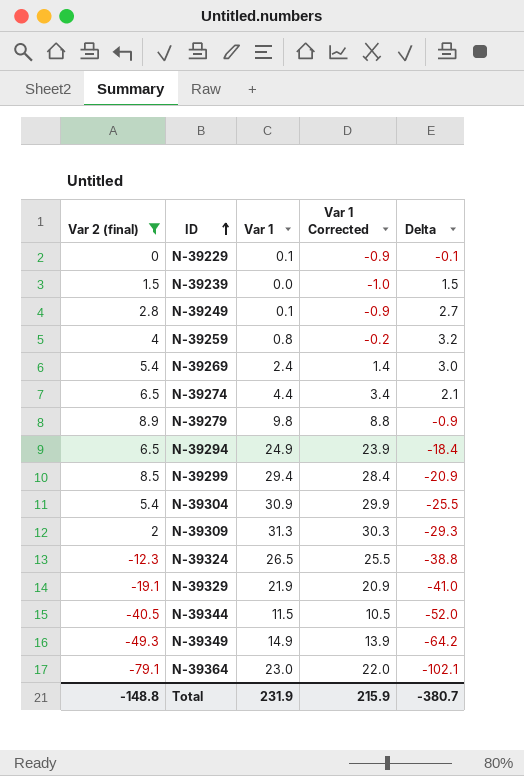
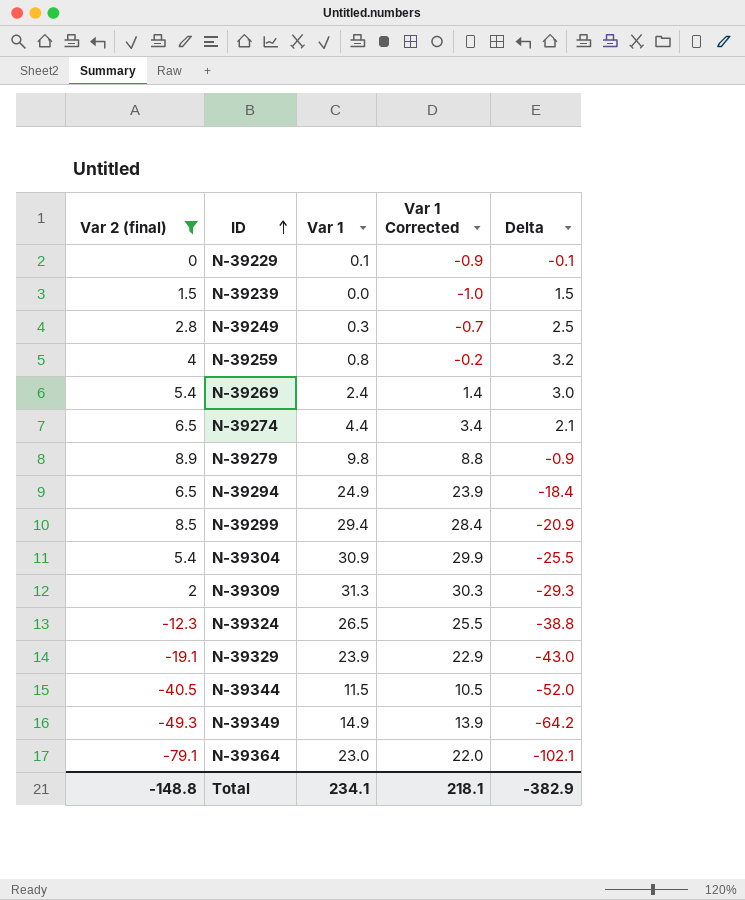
N-39249 | Var 1: 0.1 -> 0.3
N-39249 | Var 1 Corrected: -0.9 -> -0.7
N-39249 | Delta: 2.7 -> 2.5
N-39329 | Var 1: 21.9 -> 23.9
N-39329 | Var 1 Corrected: 20.9 -> 22.9
N-39329 | Delta: -41.0 -> -43.0
Total | Var 1: 231.9 -> 234.1
Total | Var 1 Corrected: 215.9 -> 218.1
Total | Delta: -380.7 -> -382.9

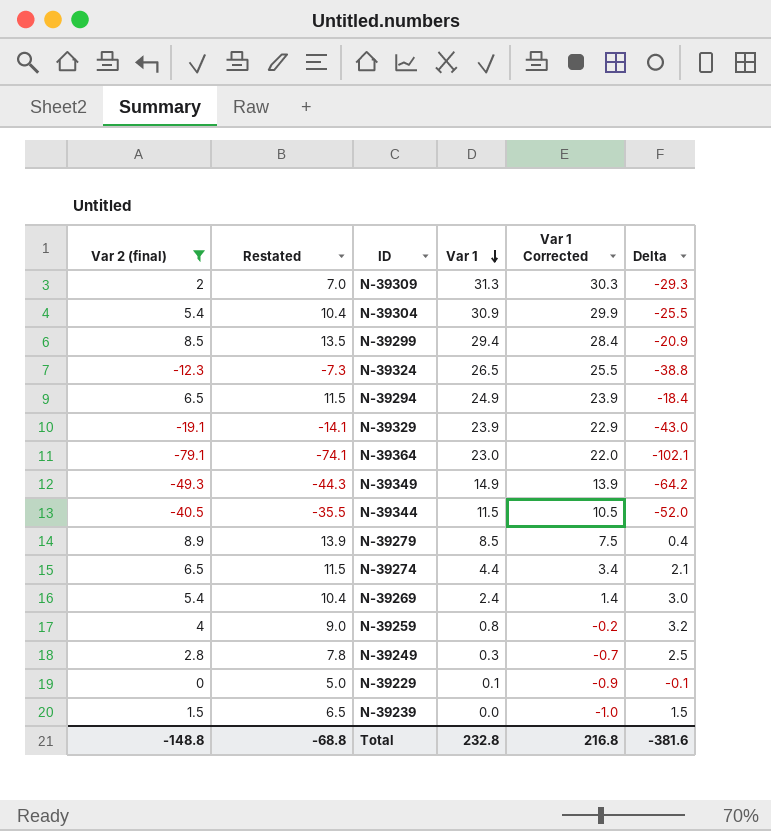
row order: ID ascending -> Var 1 descending
column Restated | formula: none -> [Var 2 (final)] + 5
N-39279 | Var 1: 9.8 -> 8.5
N-39279 | Var 1 Corrected: 8.8 -> 7.5
N-39279 | Delta: -0.9 -> 0.4
Total | Var 1: 234.1 -> 232.8
Total | Var 1 Corrected: 218.1 -> 216.8
Total | Delta: -382.9 -> -381.6

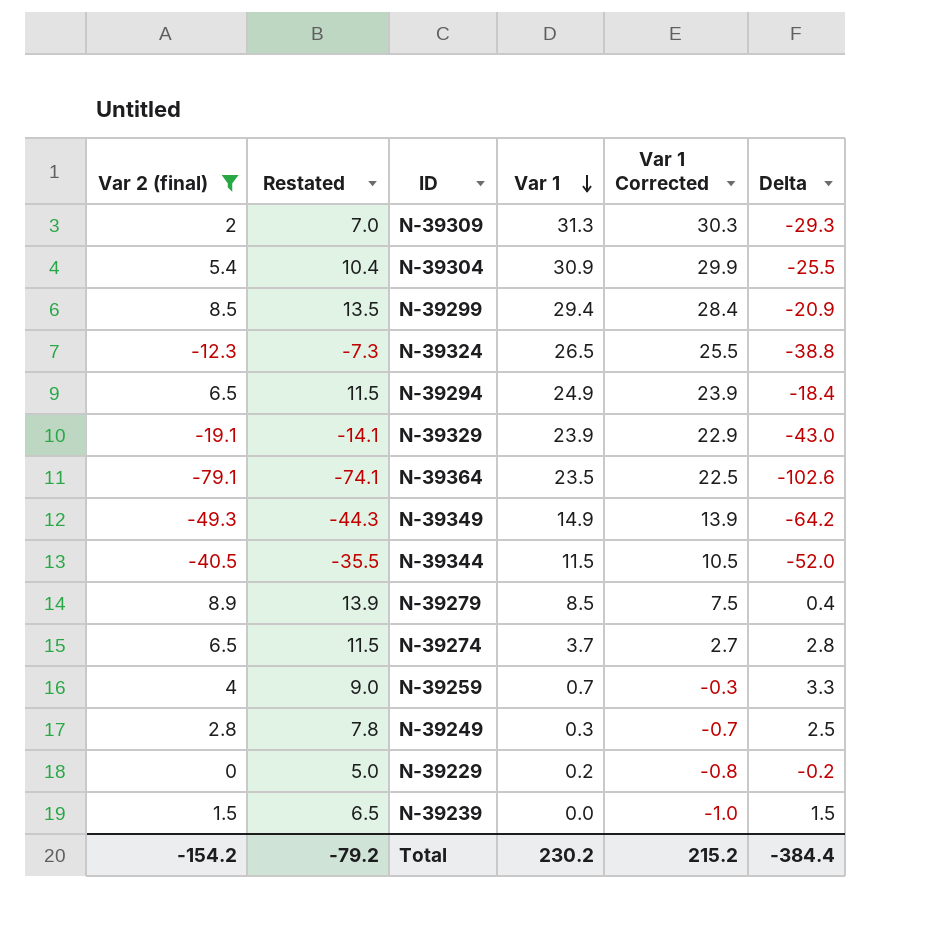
row N-39269: 5.4 | 10.4 | 2.4 | 1.4 | 3.0 -> none
N-39364 | Var 1: 23.0 -> 23.5
N-39364 | Var 1 Corrected: 22.0 -> 22.5
N-39364 | Delta: -102.1 -> -102.6
N-39274 | Var 1: 4.4 -> 3.7
N-39274 | Var 1 Corrected: 3.4 -> 2.7
N-39274 | Delta: 2.1 -> 2.8
N-39259 | Var 1: 0.8 -> 0.7
N-39259 | Var 1 Corrected: -0.2 -> -0.3
N-39259 | Delta: 3.2 -> 3.3
N-39229 | Var 1: 0.1 -> 0.2
N-39229 | Var 1 Corrected: -0.9 -> -0.8
N-39229 | Delta: -0.1 -> -0.2
Total | Var 2 (final): -148.8 -> -154.2
Total | Restated: -68.8 -> -79.2
Total | Var 1: 232.8 -> 230.2
Total | Var 1 Corrected: 216.8 -> 215.2
Total | Delta: -381.6 -> -384.4

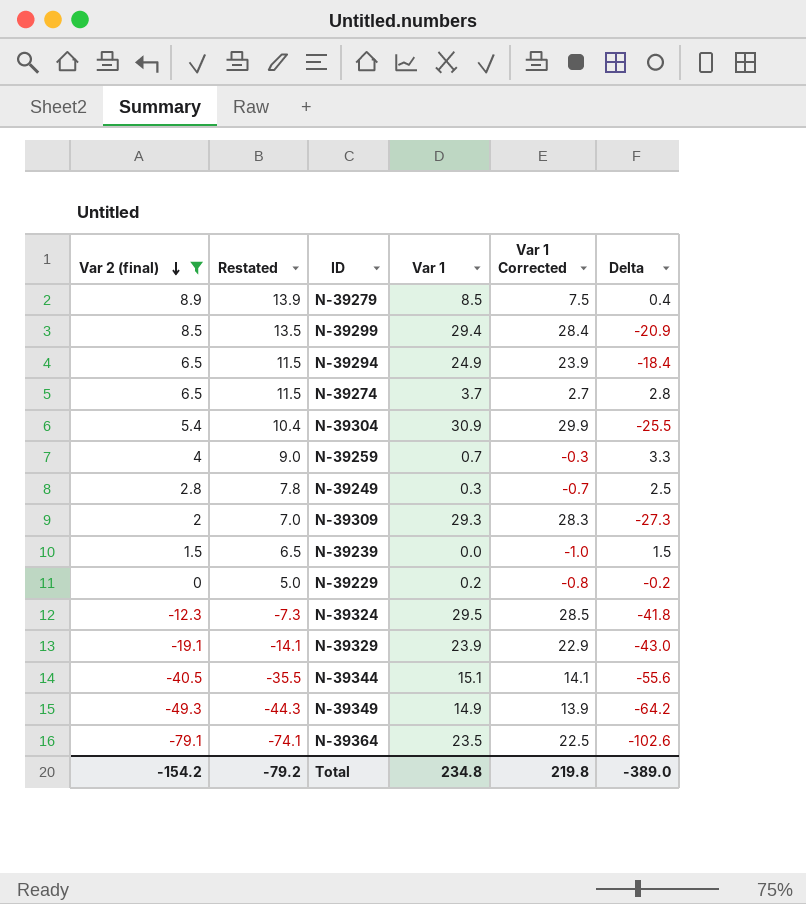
row order: Var 1 descending -> Var 2 (final) descending
N-39309 | Var 1: 31.3 -> 29.3
N-39309 | Var 1 Corrected: 30.3 -> 28.3
N-39309 | Delta: -29.3 -> -27.3
N-39324 | Var 1: 26.5 -> 29.5
N-39324 | Var 1 Corrected: 25.5 -> 28.5
N-39324 | Delta: -38.8 -> -41.8
N-39344 | Var 1: 11.5 -> 15.1
N-39344 | Var 1 Corrected: 10.5 -> 14.1
N-39344 | Delta: -52.0 -> -55.6
Total | Var 1: 230.2 -> 234.8
Total | Var 1 Corrected: 215.2 -> 219.8
Total | Delta: -384.4 -> -389.0

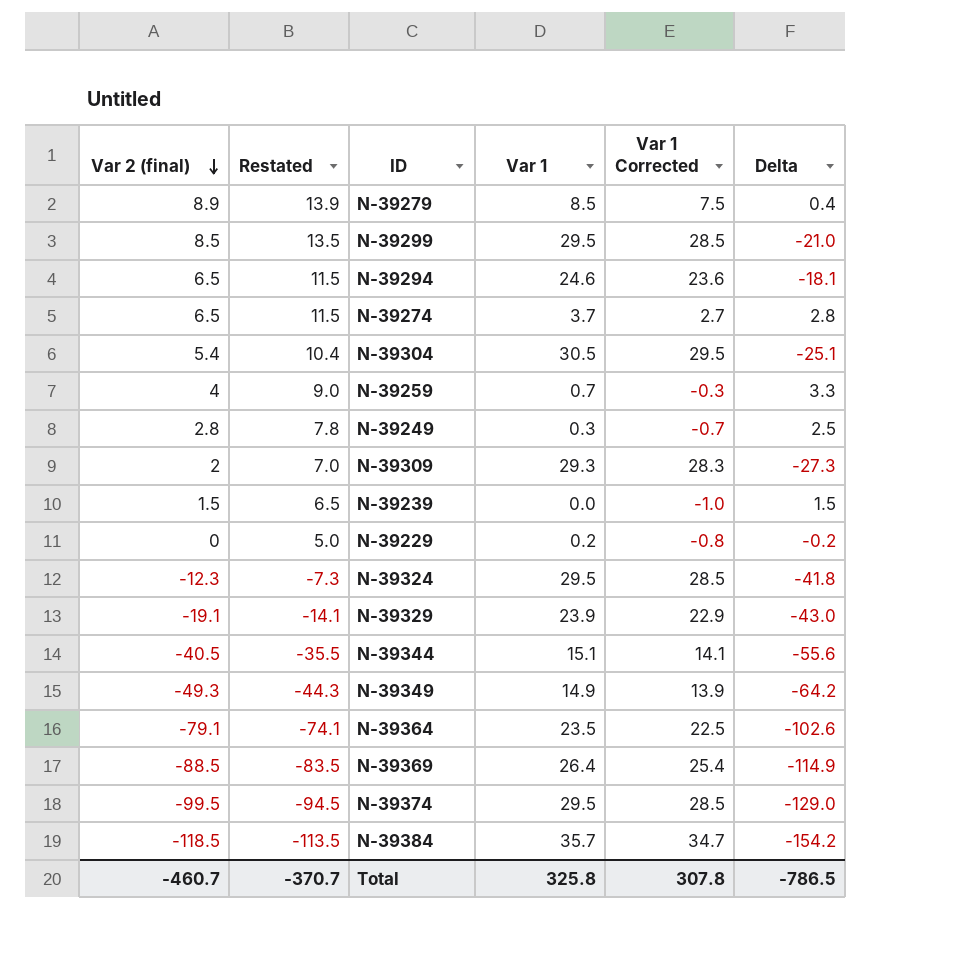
filter: Var 2 (final) >= -79.1 -> none
N-39299 | Var 1: 29.4 -> 29.5
N-39299 | Var 1 Corrected: 28.4 -> 28.5
N-39299 | Delta: -20.9 -> -21.0
N-39294 | Var 1: 24.9 -> 24.6
N-39294 | Var 1 Corrected: 23.9 -> 23.6
N-39294 | Delta: -18.4 -> -18.1
N-39304 | Var 1: 30.9 -> 30.5
N-39304 | Var 1 Corrected: 29.9 -> 29.5
N-39304 | Delta: -25.5 -> -25.1
Total | Var 2 (final): -154.2 -> -460.7
Total | Restated: -79.2 -> -370.7
Total | Var 1: 234.8 -> 325.8
Total | Var 1 Corrected: 219.8 -> 307.8
Total | Delta: -389.0 -> -786.5

